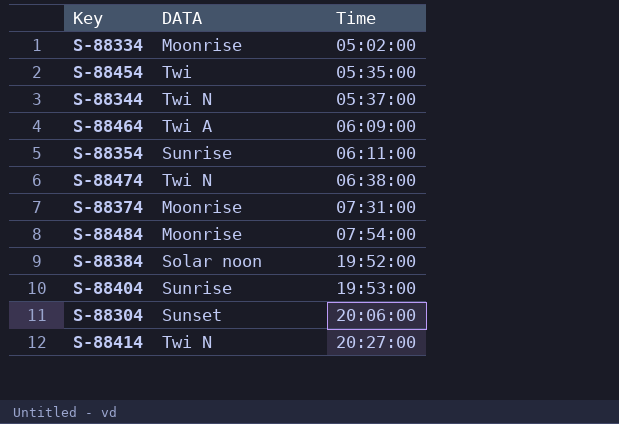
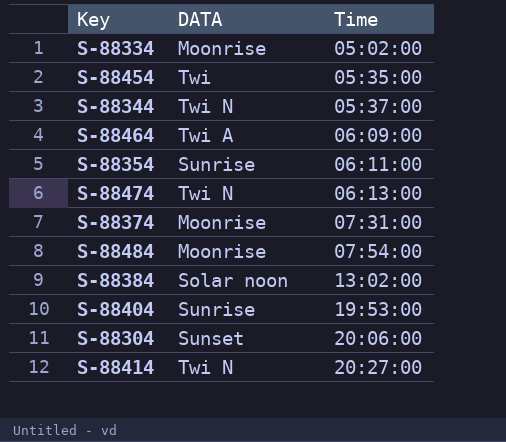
S-88474 | Time: 06:38:00 -> 06:13:00
S-88384 | Time: 19:52:00 -> 13:02:00

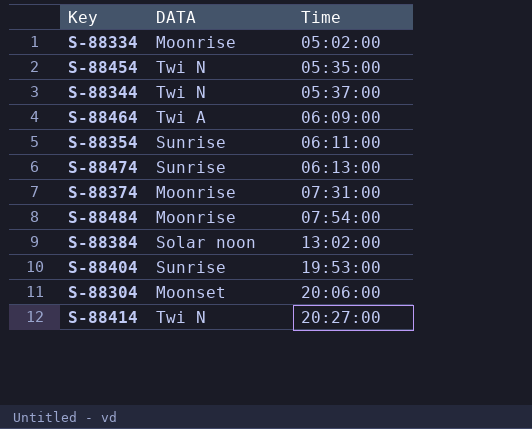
S-88454 | DATA: Twi -> Twi N
S-88474 | DATA: Twi N -> Sunrise
S-88304 | DATA: Sunset -> Moonset

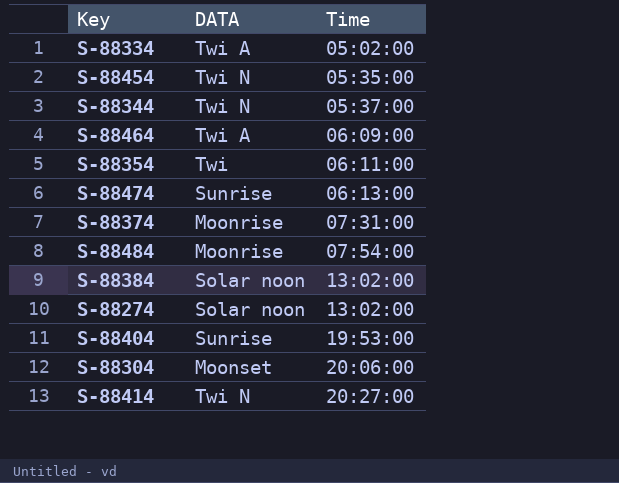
S-88334 | DATA: Moonrise -> Twi A
S-88354 | DATA: Sunrise -> Twi
row S-88274: none -> Solar noon | 13:02:00

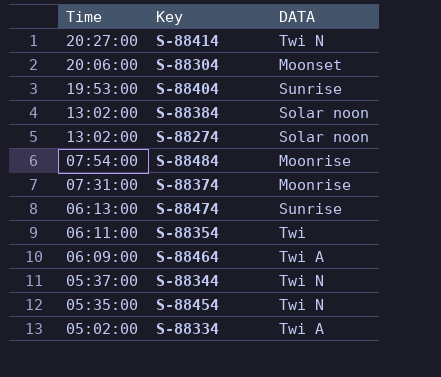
row order: Time ascending -> Time descending
column Time | position: 3 -> 1

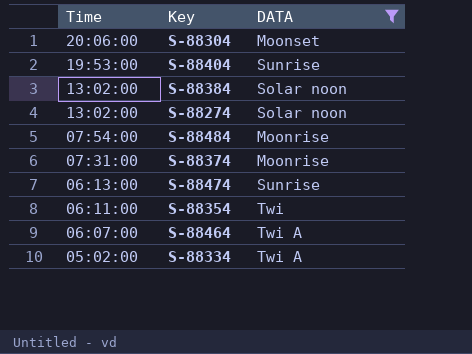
filter: none -> DATA != Twi N
S-88464 | Time: 06:09:00 -> 06:07:00

